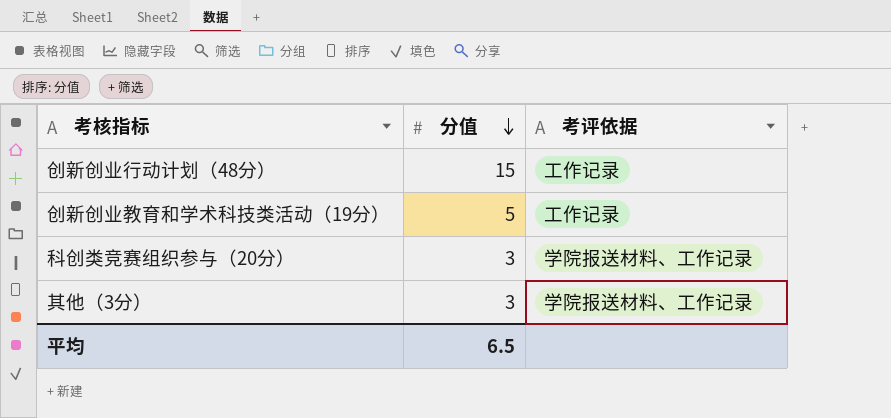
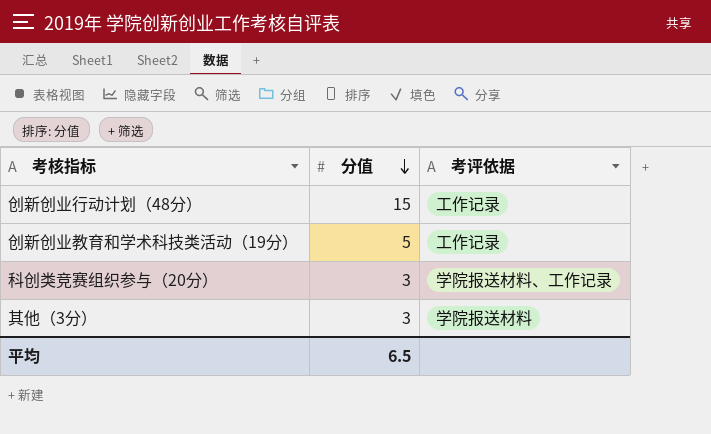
其他（3分） | 考评依据: 学院报送材料、工作记录 -> 学院报送材料

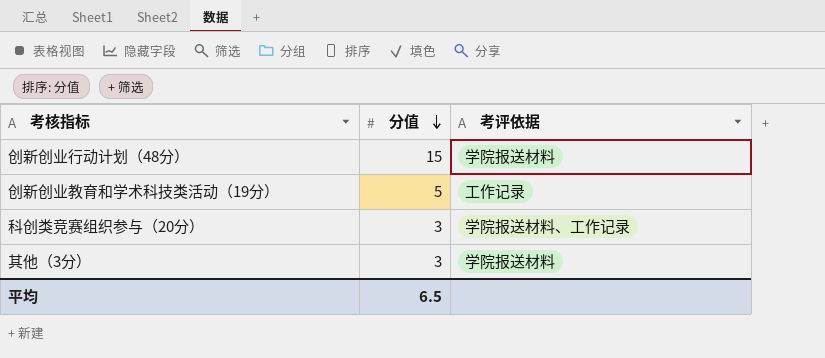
创新创业行动计划（48分） | 考评依据: 工作记录 -> 学院报送材料

